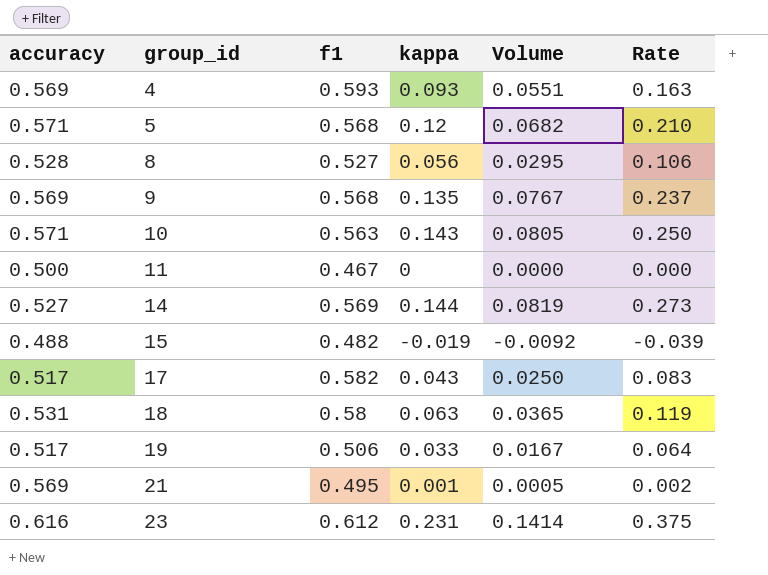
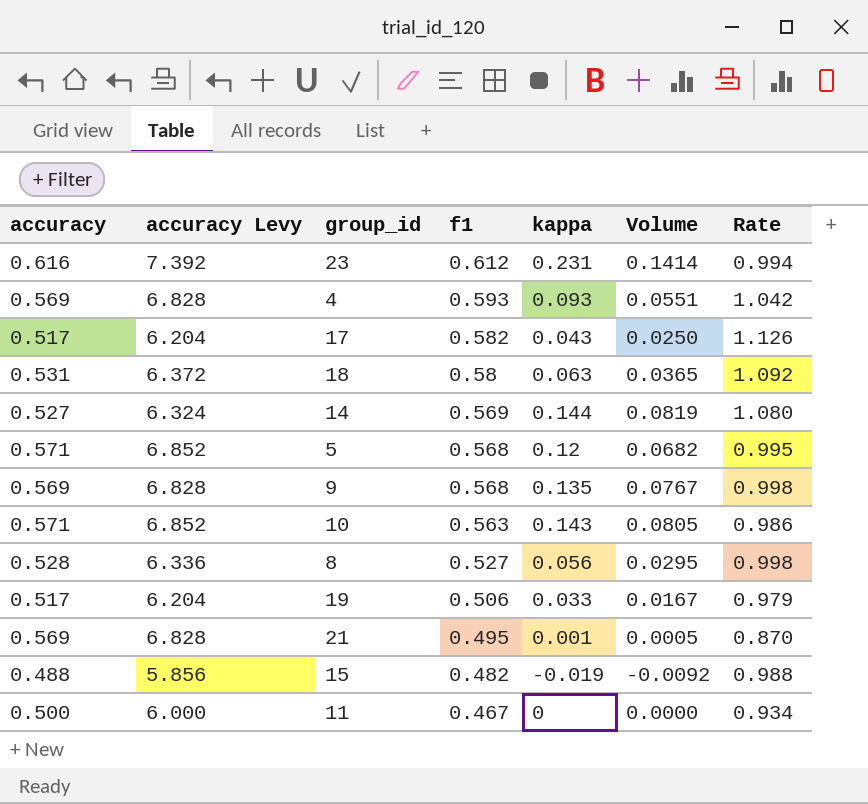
row order: group_id ascending -> f1 descending
column accuracy Levy | formula: none -> [accuracy] * 12
column Rate | formula: [kappa] / [accuracy] -> [f1] / [accuracy]

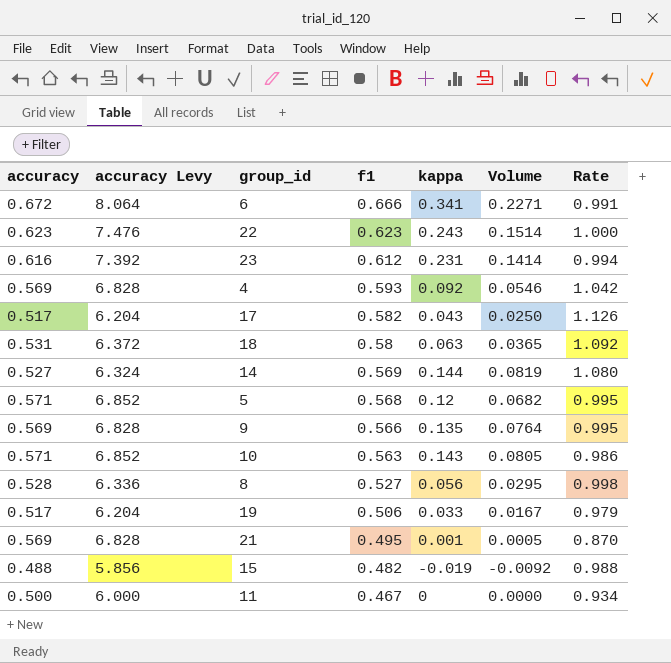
row 6: none -> 0.672 | 8.064 | 0.666 | 0.341 | 0.2271 | 0.991
row 22: none -> 0.623 | 7.476 | 0.623 | 0.243 | 0.1514 | 1.000
4 | kappa: 0.093 -> 0.092
4 | Volume: 0.0551 -> 0.0546
9 | f1: 0.568 -> 0.566
9 | Volume: 0.0767 -> 0.0764
9 | Rate: 0.998 -> 0.995

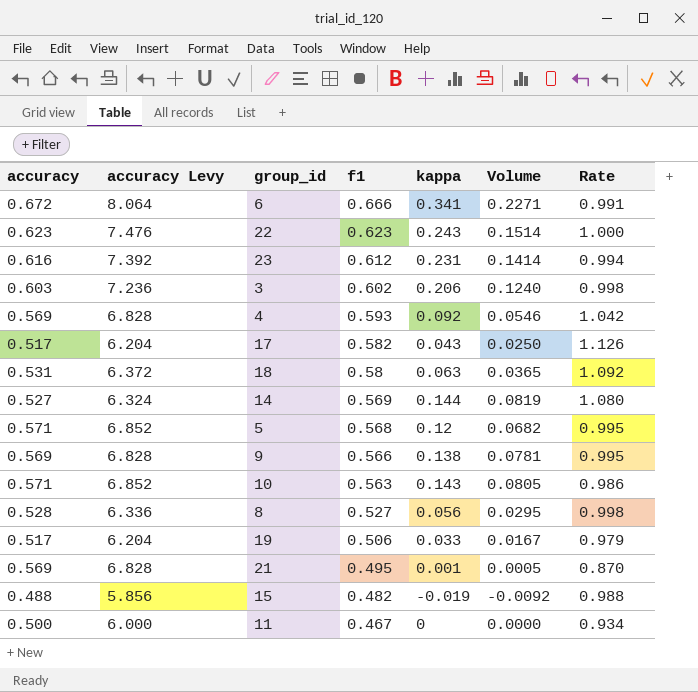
row 3: none -> 0.603 | 7.236 | 0.602 | 0.206 | 0.1240 | 0.998
9 | kappa: 0.135 -> 0.138
9 | Volume: 0.0764 -> 0.0781

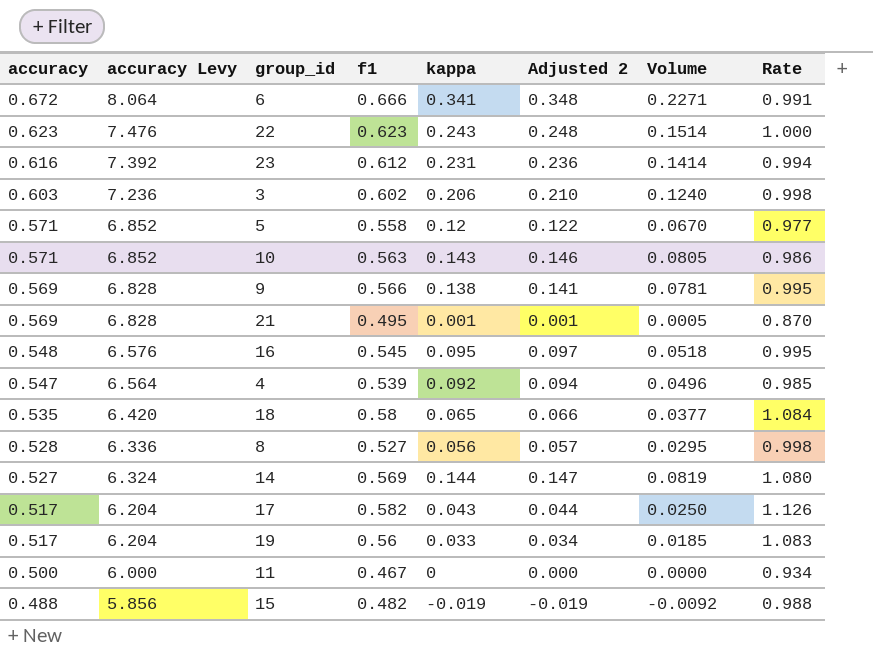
row order: f1 descending -> accuracy descending
column Adjusted 2 | formula: none -> [kappa] * 1.02
5 | f1: 0.568 -> 0.558
5 | Volume: 0.0682 -> 0.0670
5 | Rate: 0.995 -> 0.977
row 16: none -> 0.548 | 6.576 | 0.545 | 0.095 | 0.097 | 0.0518 | 0.995
4 | accuracy: 0.569 -> 0.547
4 | accuracy Levy: 6.828 -> 6.564
4 | f1: 0.593 -> 0.539
4 | Volume: 0.0546 -> 0.0496
4 | Rate: 1.042 -> 0.985
18 | accuracy: 0.531 -> 0.535
18 | accuracy Levy: 6.372 -> 6.420
18 | kappa: 0.063 -> 0.065
18 | Volume: 0.0365 -> 0.0377
18 | Rate: 1.092 -> 1.084
19 | f1: 0.506 -> 0.56
19 | Volume: 0.0167 -> 0.0185
19 | Rate: 0.979 -> 1.083

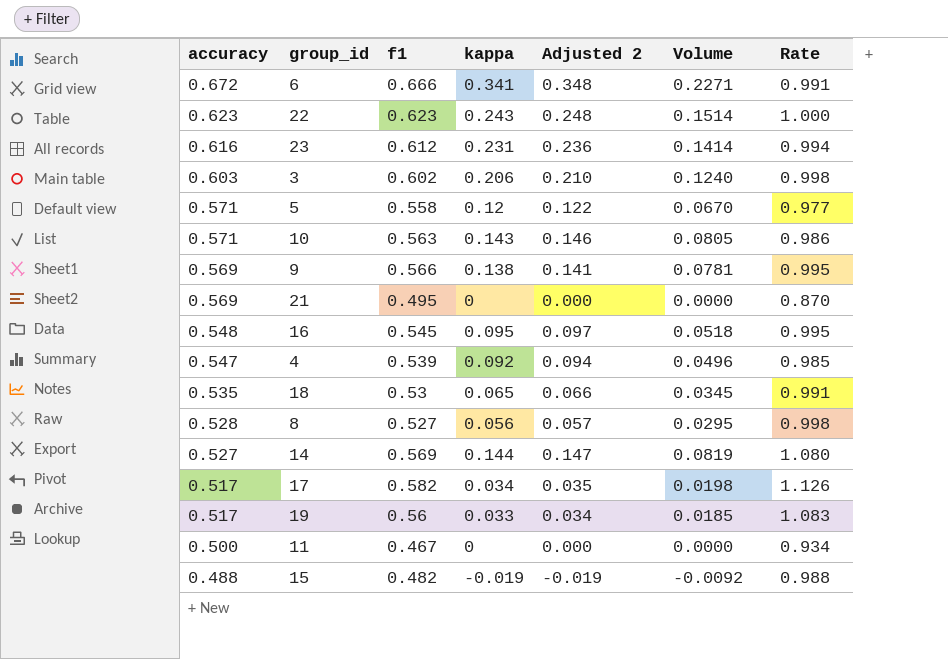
column accuracy Levy | formula: [accuracy] * 12 -> none
21 | kappa: 0.001 -> 0
21 | Adjusted 2: 0.001 -> 0.000
21 | Volume: 0.0005 -> 0.0000
18 | f1: 0.58 -> 0.53
18 | Volume: 0.0377 -> 0.0345
18 | Rate: 1.084 -> 0.991
17 | kappa: 0.043 -> 0.034
17 | Adjusted 2: 0.044 -> 0.035
17 | Volume: 0.0250 -> 0.0198

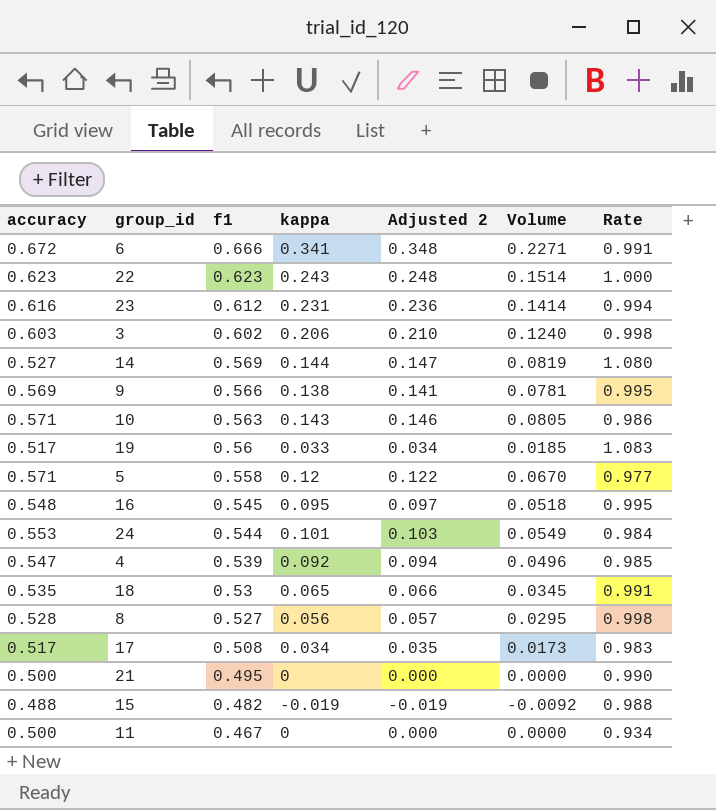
row order: accuracy descending -> f1 descending
row 24: none -> 0.553 | 0.544 | 0.101 | 0.103 | 0.0549 | 0.984
17 | f1: 0.582 -> 0.508
17 | Volume: 0.0198 -> 0.0173
17 | Rate: 1.126 -> 0.983
21 | accuracy: 0.569 -> 0.500
21 | Rate: 0.870 -> 0.990

